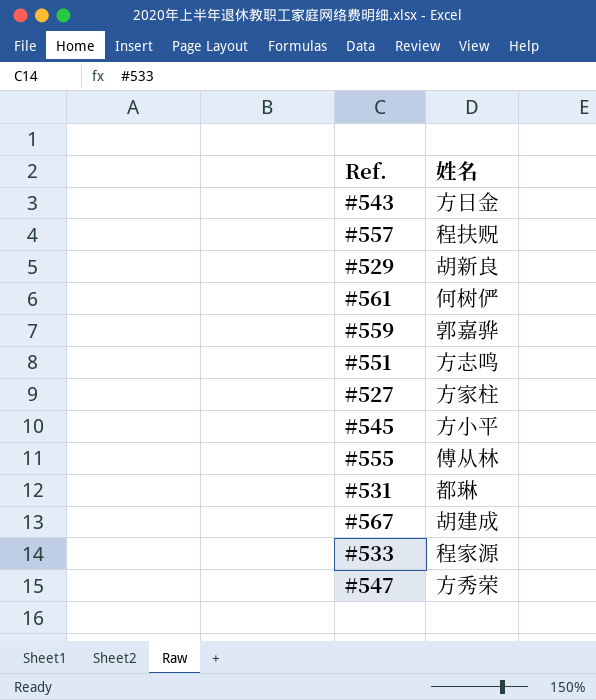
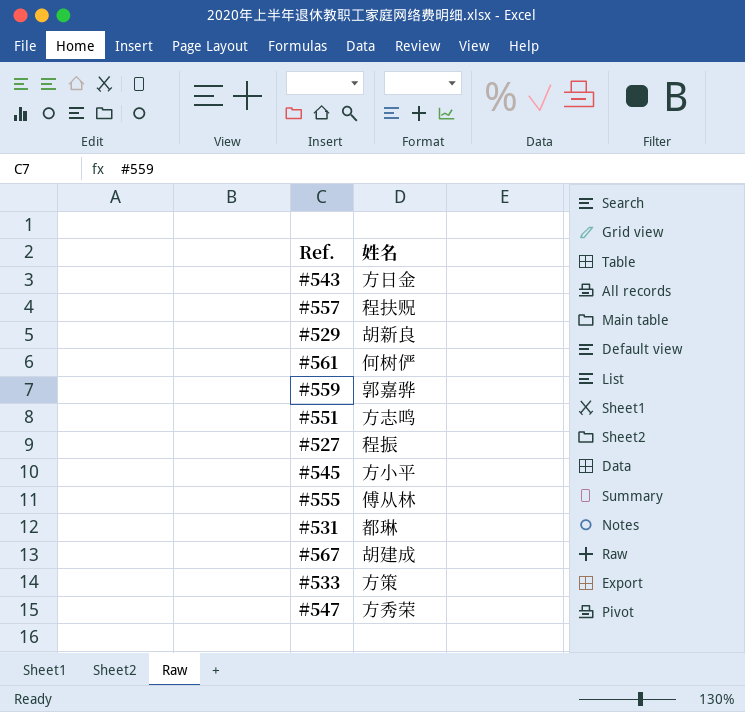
#527 | 姓名: 方家柱 -> 程振
#533 | 姓名: 程家源 -> 方策

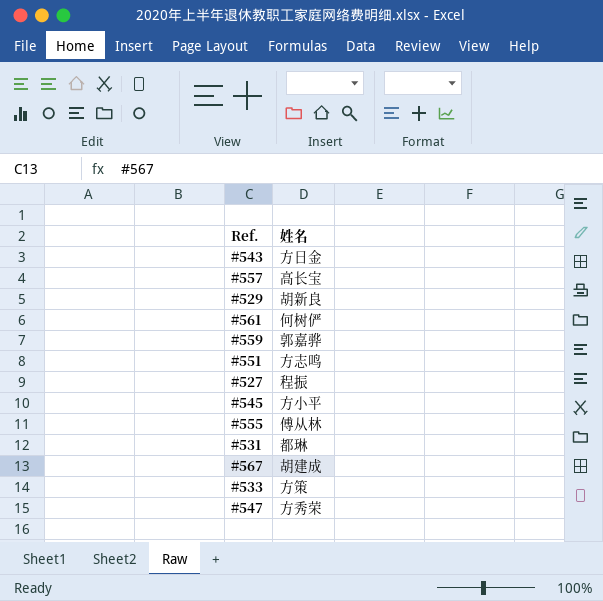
#557 | 姓名: 程扶贶 -> 高长宝

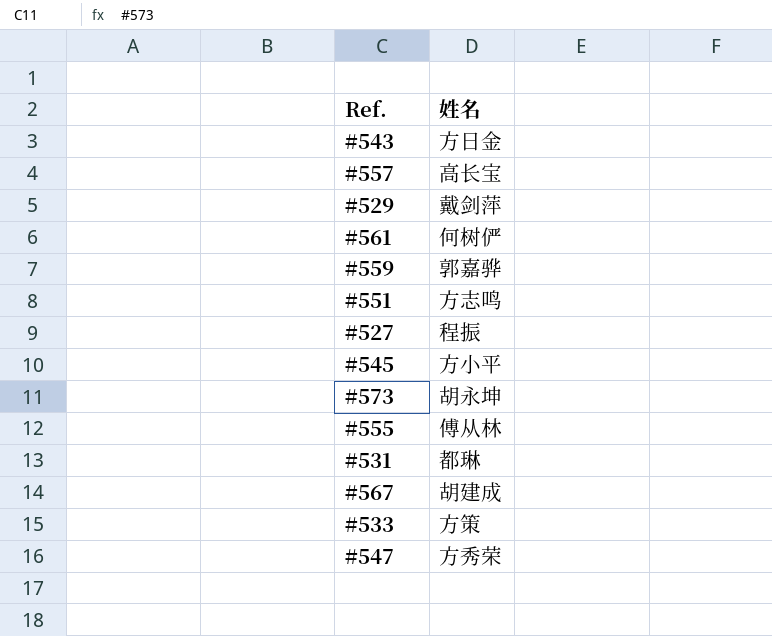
#529 | 姓名: 胡新良 -> 戴剑萍
row #573: none -> 胡永坤

